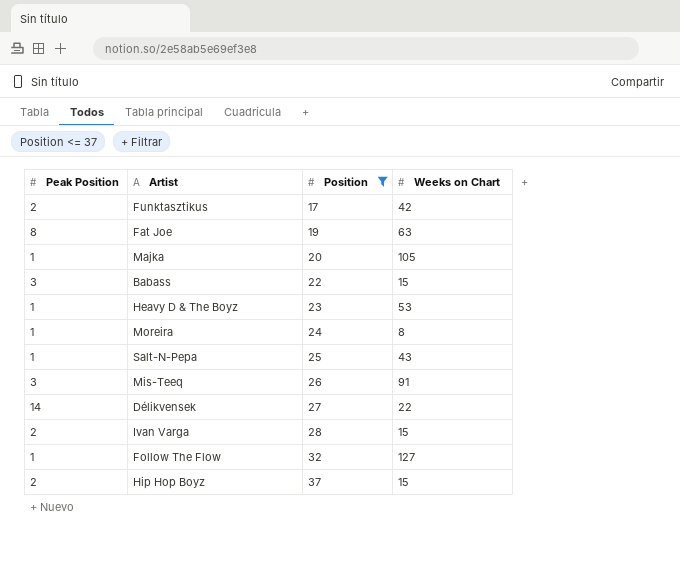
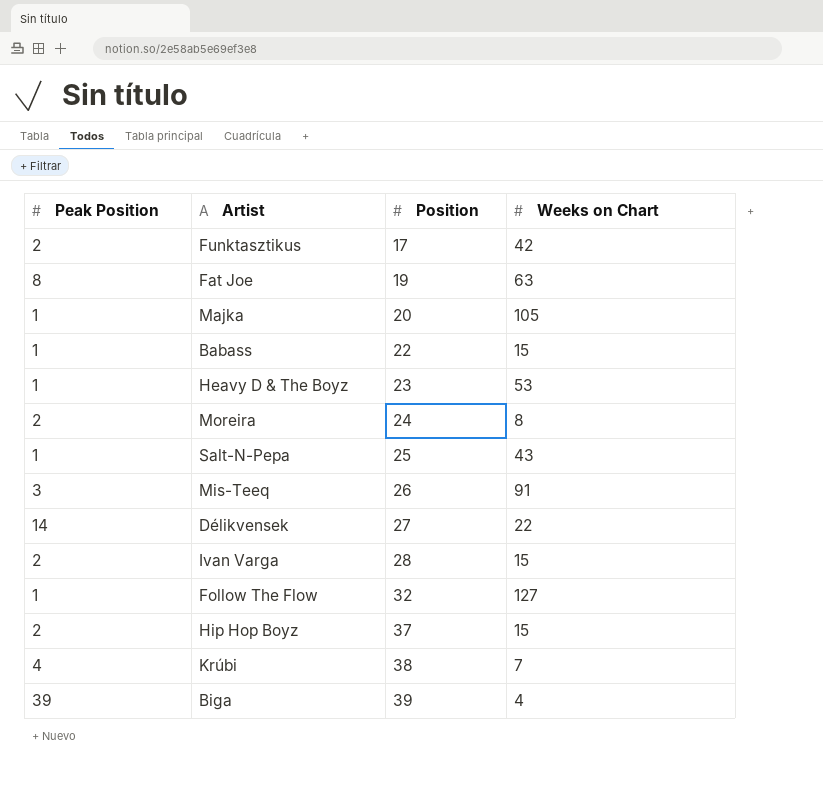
filter: Position <= 37 -> none
Babass | Peak Position: 3 -> 1
Moreira | Peak Position: 1 -> 2

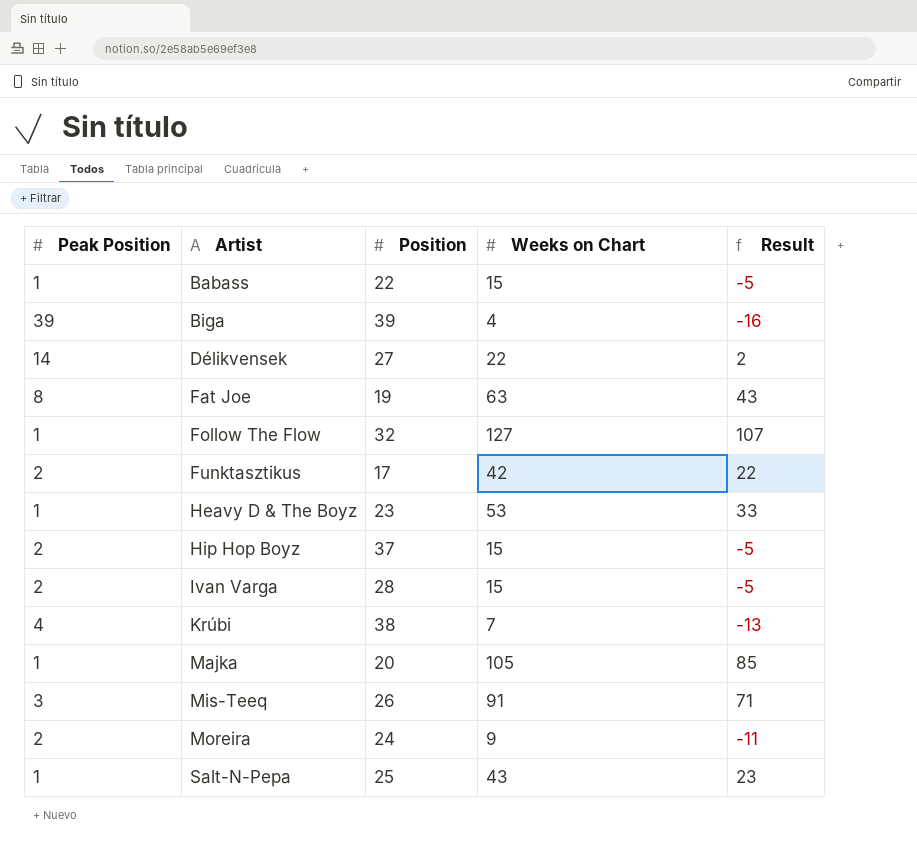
row order: Position ascending -> Artist ascending
column Result | formula: none -> [Weeks on Chart] - 20
Moreira | Weeks on Chart: 8 -> 9

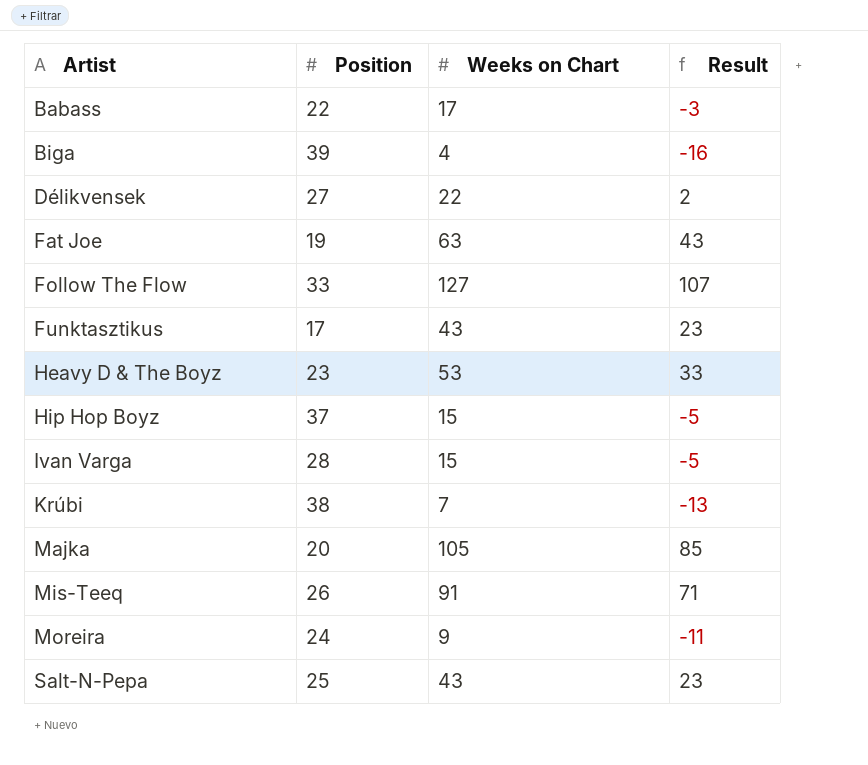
column Peak Position | position: 1 -> none
Babass | Weeks on Chart: 15 -> 17
Babass | Result: -5 -> -3
Follow The Flow | Position: 32 -> 33
Funktasztikus | Weeks on Chart: 42 -> 43
Funktasztikus | Result: 22 -> 23

